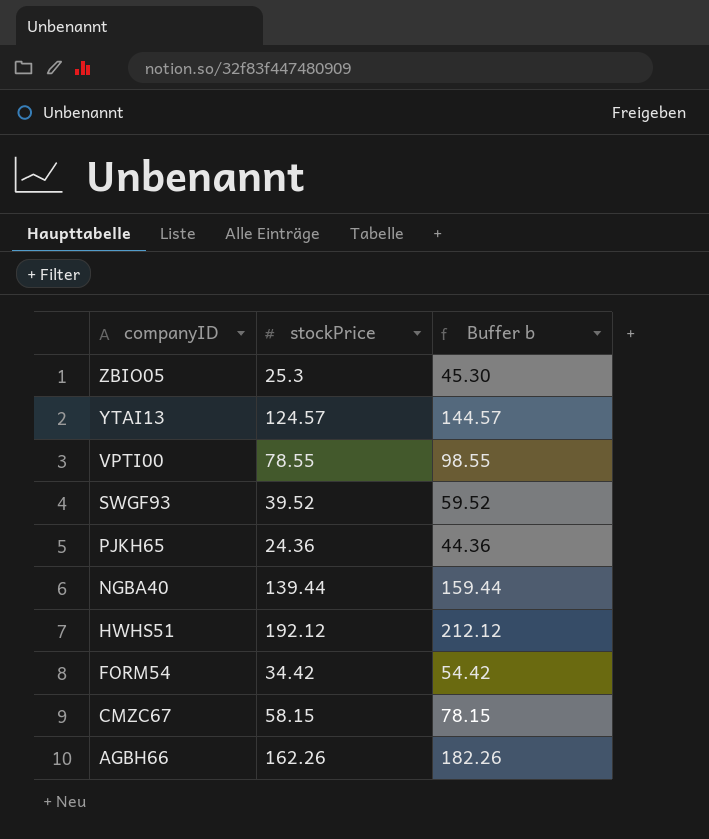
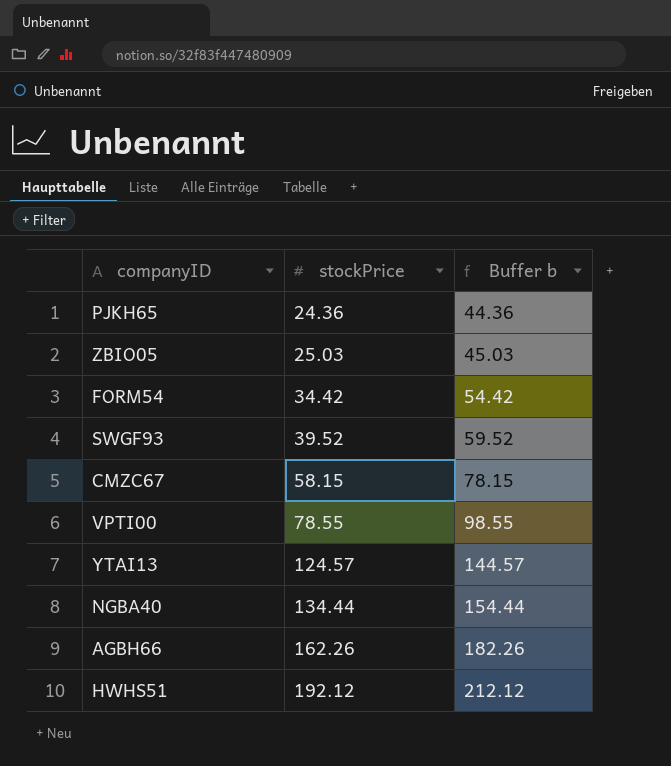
row order: companyID descending -> stockPrice ascending
ZBIO05 | stockPrice: 25.3 -> 25.03
ZBIO05 | Buffer b: 45.30 -> 45.03
NGBA40 | stockPrice: 139.44 -> 134.44
NGBA40 | Buffer b: 159.44 -> 154.44

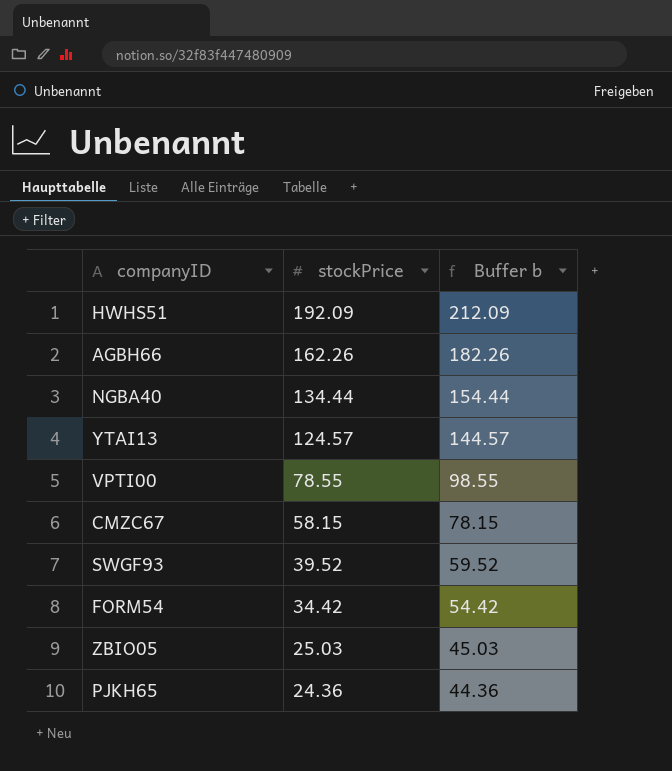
row order: stockPrice ascending -> stockPrice descending
HWHS51 | stockPrice: 192.12 -> 192.09
HWHS51 | Buffer b: 212.12 -> 212.09

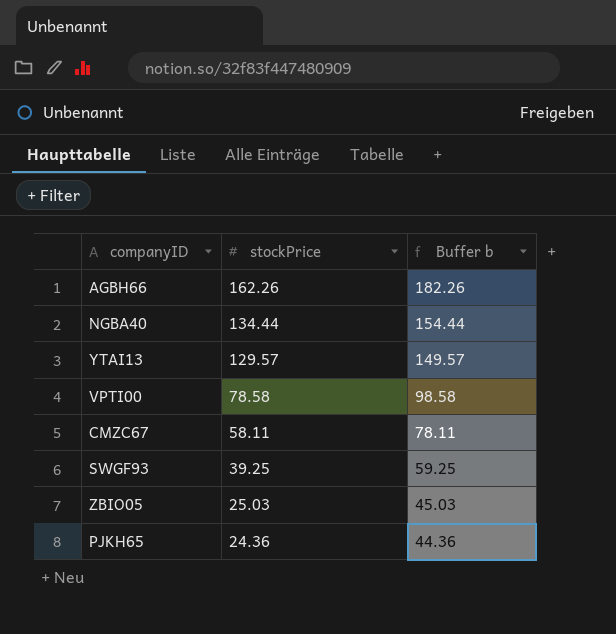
row HWHS51: 192.09 | 212.09 -> none
row FORM54: 34.42 | 54.42 -> none
YTAI13 | stockPrice: 124.57 -> 129.57
YTAI13 | Buffer b: 144.57 -> 149.57
VPTI00 | stockPrice: 78.55 -> 78.58
VPTI00 | Buffer b: 98.55 -> 98.58
CMZC67 | stockPrice: 58.15 -> 58.11
CMZC67 | Buffer b: 78.15 -> 78.11
SWGF93 | stockPrice: 39.52 -> 39.25
SWGF93 | Buffer b: 59.52 -> 59.25

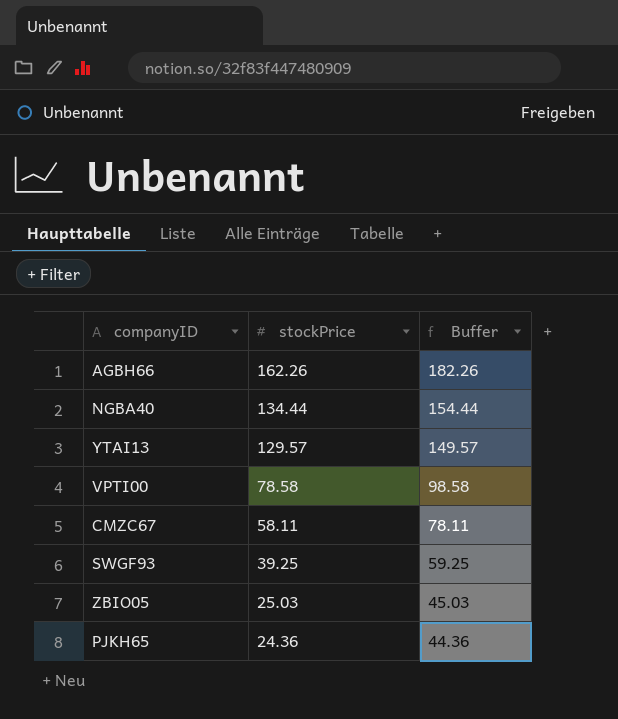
column name: Buffer b -> Buffer

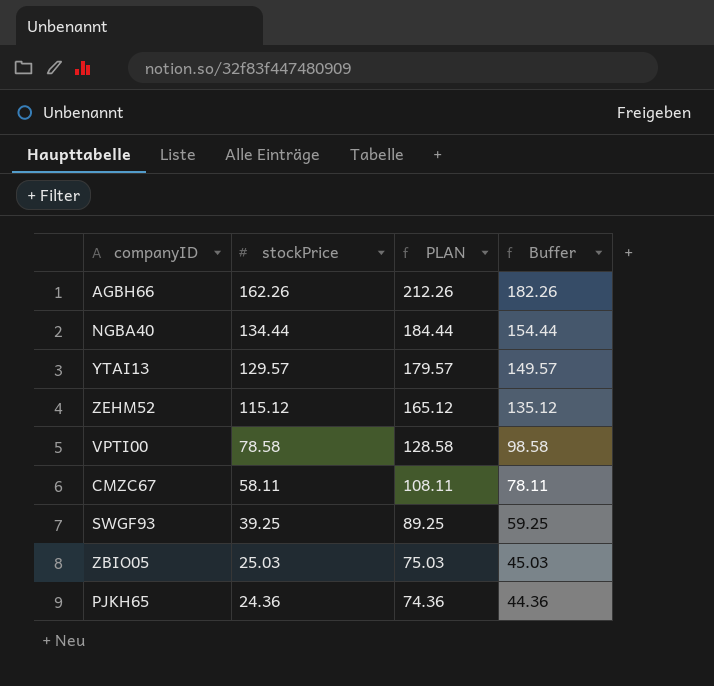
column PLAN | formula: none -> [stockPrice] + 50
row ZEHM52: none -> 115.12 | 165.12 | 135.12

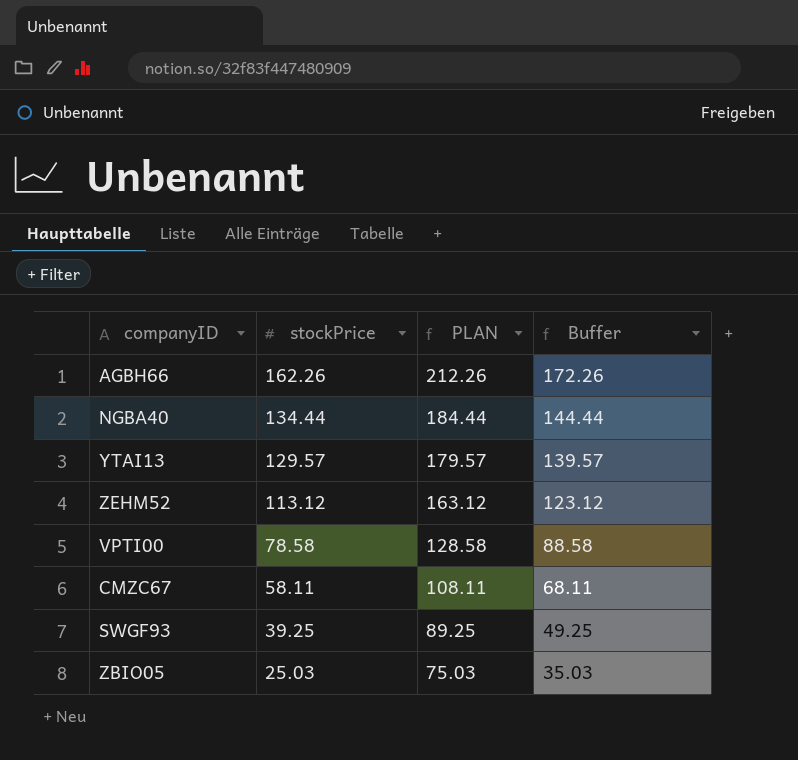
column Buffer | formula: [stockPrice] + 20 -> [stockPrice] + 10
row PJKH65: 24.36 | 74.36 | 44.36 -> none
ZEHM52 | stockPrice: 115.12 -> 113.12
ZEHM52 | PLAN: 165.12 -> 163.12

